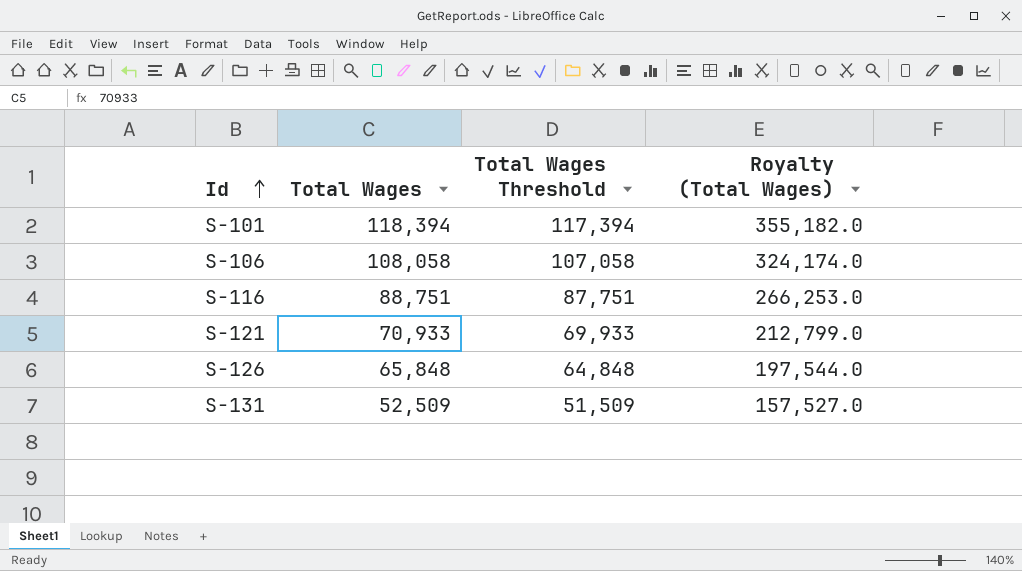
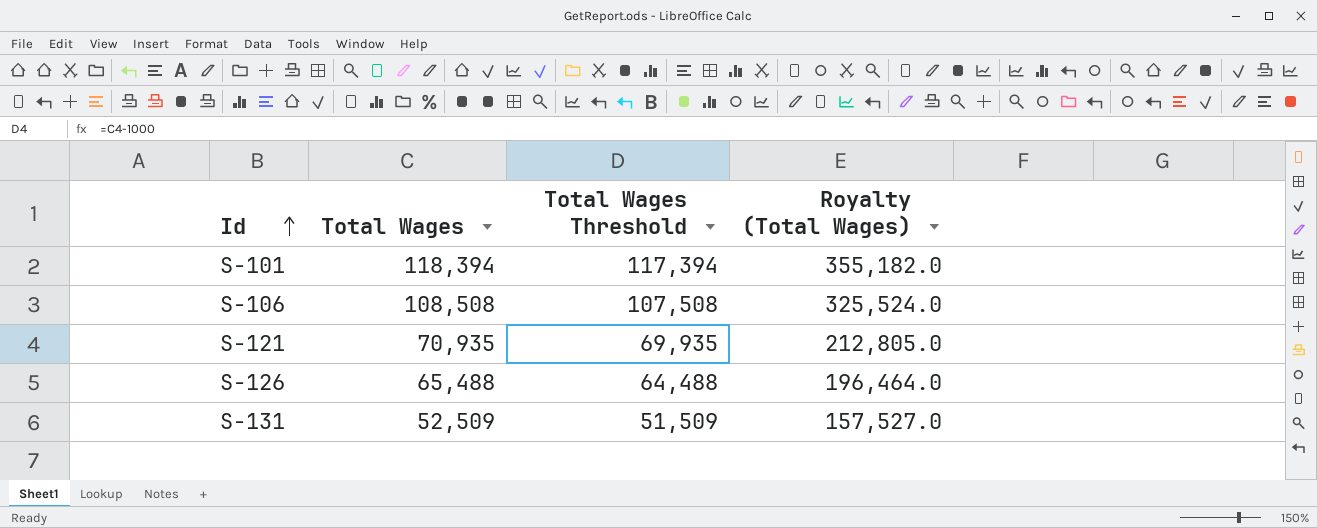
row S-116: 88,751 | 87,751 | 266,253.0 -> none
S-106 | Total Wages: 108,058 -> 108,508
S-106 | Total Wages Threshold: 107,058 -> 107,508
S-106 | Royalty (Total Wages): 324,174.0 -> 325,524.0
S-121 | Total Wages: 70,933 -> 70,935
S-121 | Total Wages Threshold: 69,933 -> 69,935
S-121 | Royalty (Total Wages): 212,799.0 -> 212,805.0
S-126 | Total Wages: 65,848 -> 65,488
S-126 | Total Wages Threshold: 64,848 -> 64,488
S-126 | Royalty (Total Wages): 197,544.0 -> 196,464.0

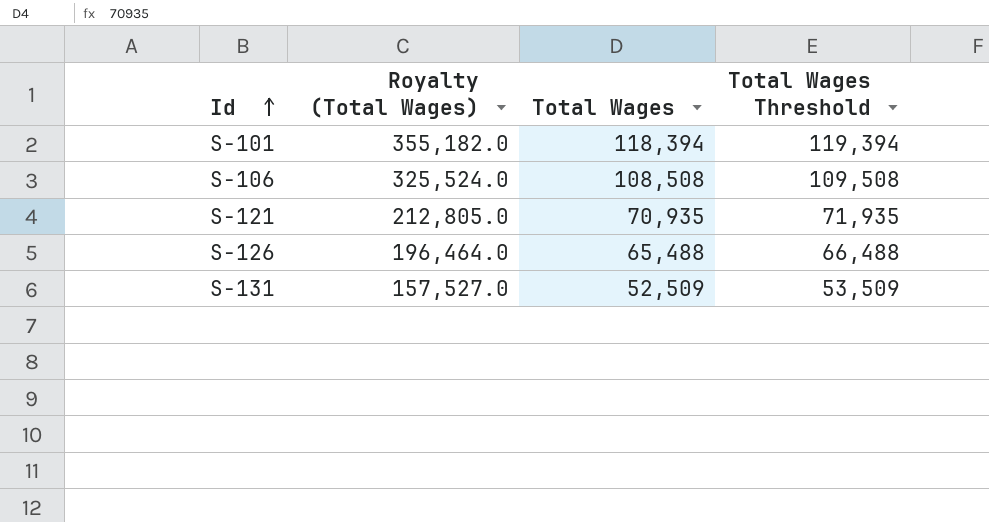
column Royalty (Total Wages) | position: 4 -> 2
column Total Wages Threshold | formula: [Total Wages] - 1000 -> [Total Wages] + 1000

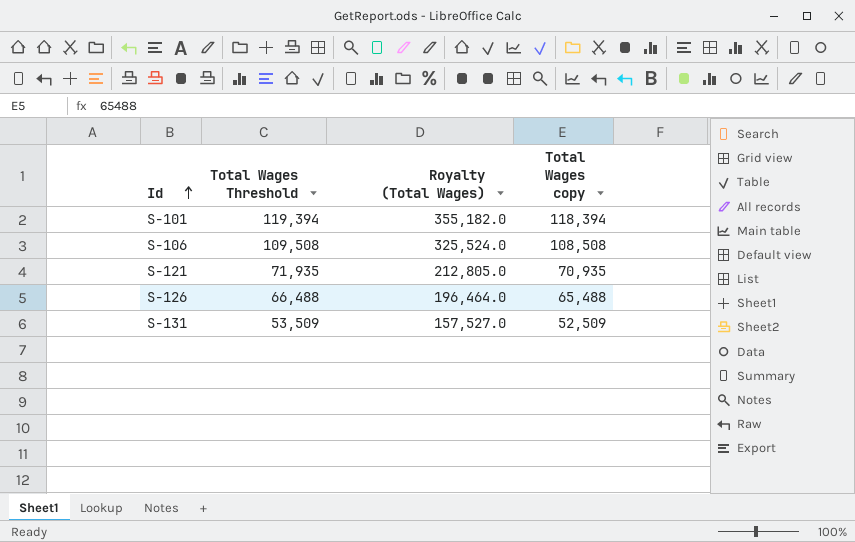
column Total Wages Threshold | position: 4 -> 2
column name: Total Wages -> Total Wages copy

